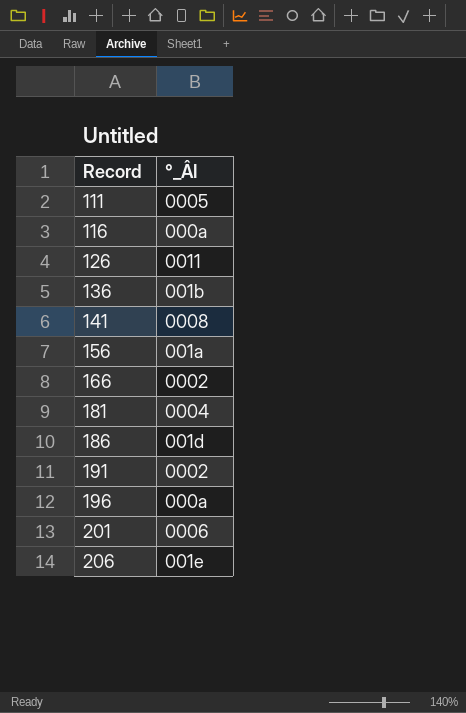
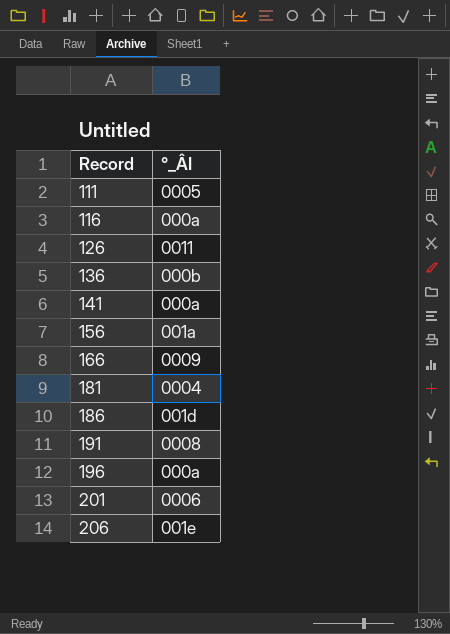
136 | °_ÂI: 001b -> 000b
141 | °_ÂI: 0008 -> 000a
166 | °_ÂI: 0002 -> 0009
191 | °_ÂI: 0002 -> 0008

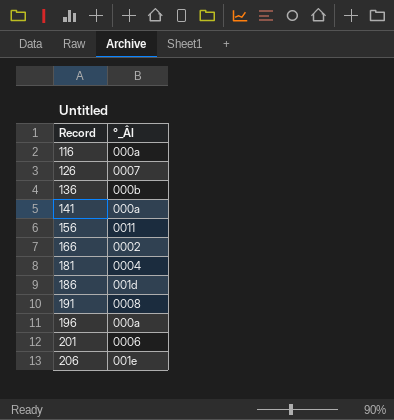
row 111: 0005 -> none
126 | °_ÂI: 0011 -> 0007
156 | °_ÂI: 001a -> 0011
166 | °_ÂI: 0009 -> 0002

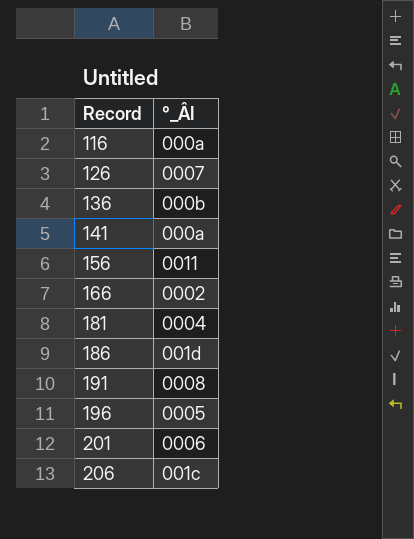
196 | °_ÂI: 000a -> 0005
206 | °_ÂI: 001e -> 001c

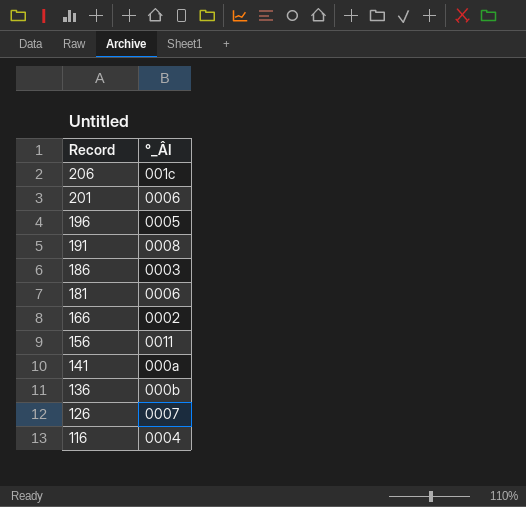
row order: Record ascending -> Record descending
186 | °_ÂI: 001d -> 0003
181 | °_ÂI: 0004 -> 0006
116 | °_ÂI: 000a -> 0004

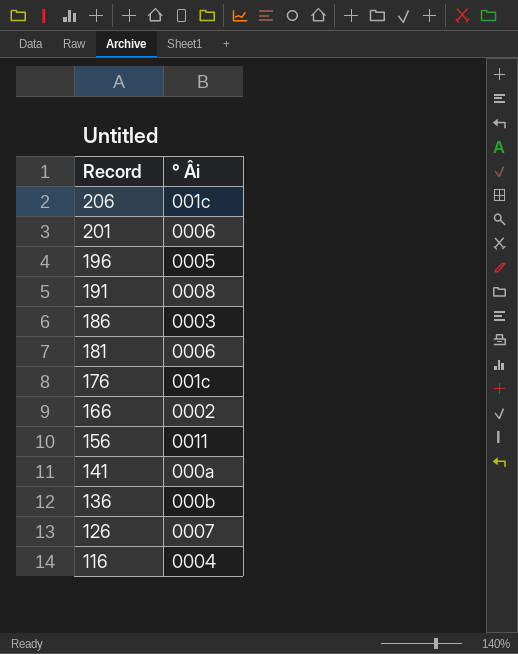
column name: °_ÂI -> ° Âi
row 176: none -> 001c

